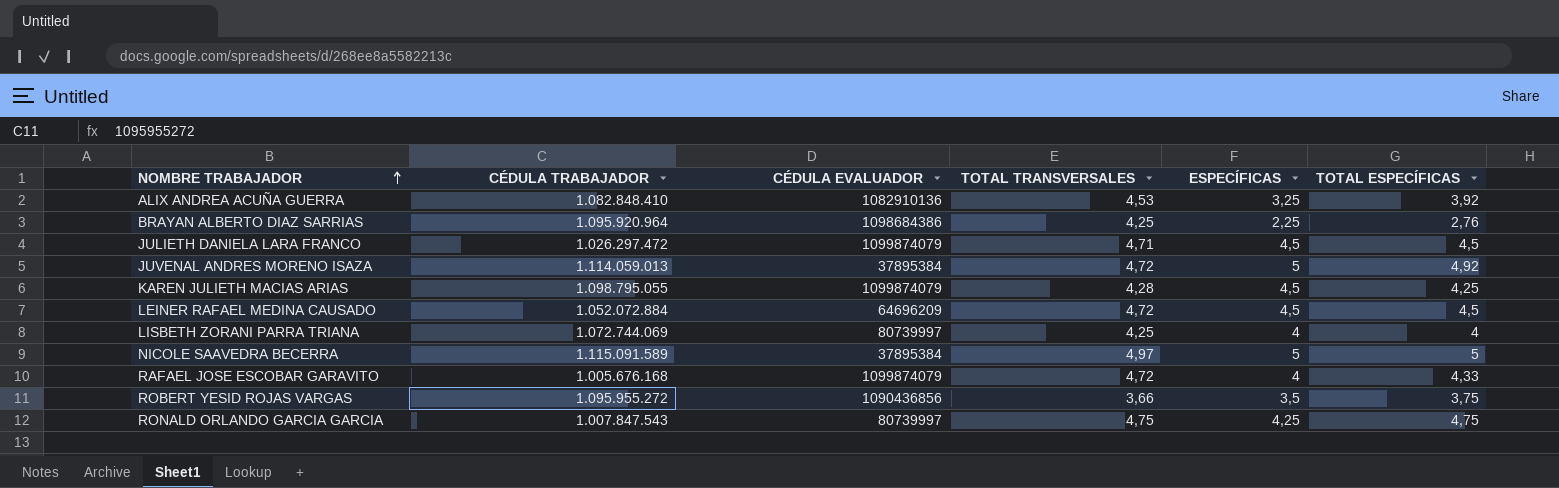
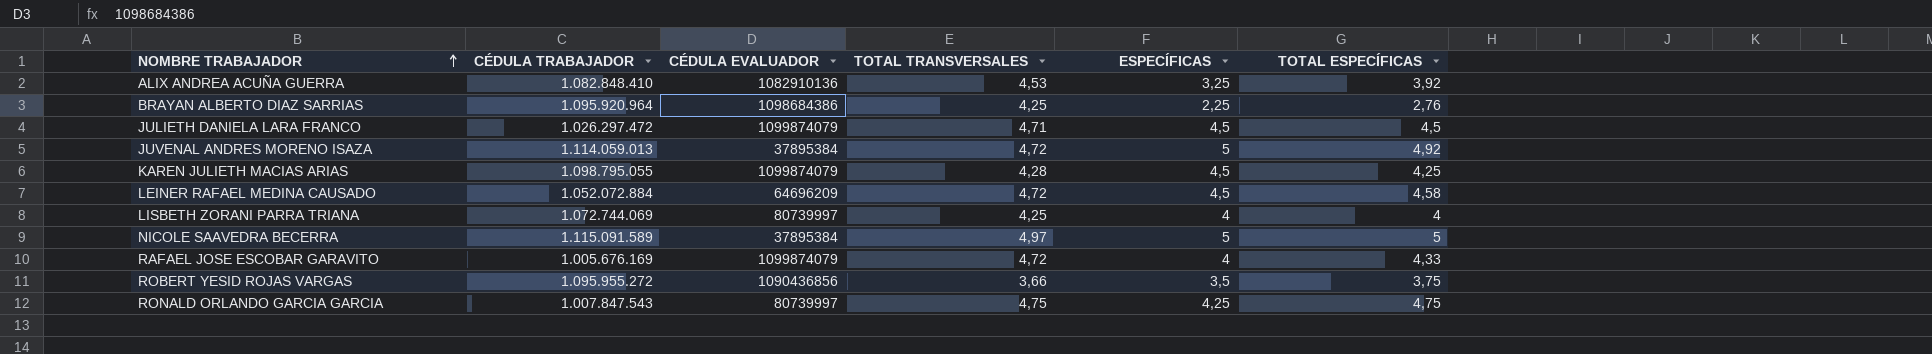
LEINER RAFAEL MEDINA CAUSADO | TOTAL ESPECÍFICAS: 4,5 -> 4,58
RAFAEL JOSE ESCOBAR GARAVITO | CÉDULA TRABAJADOR: 1.005.676.168 -> 1.005.676.169

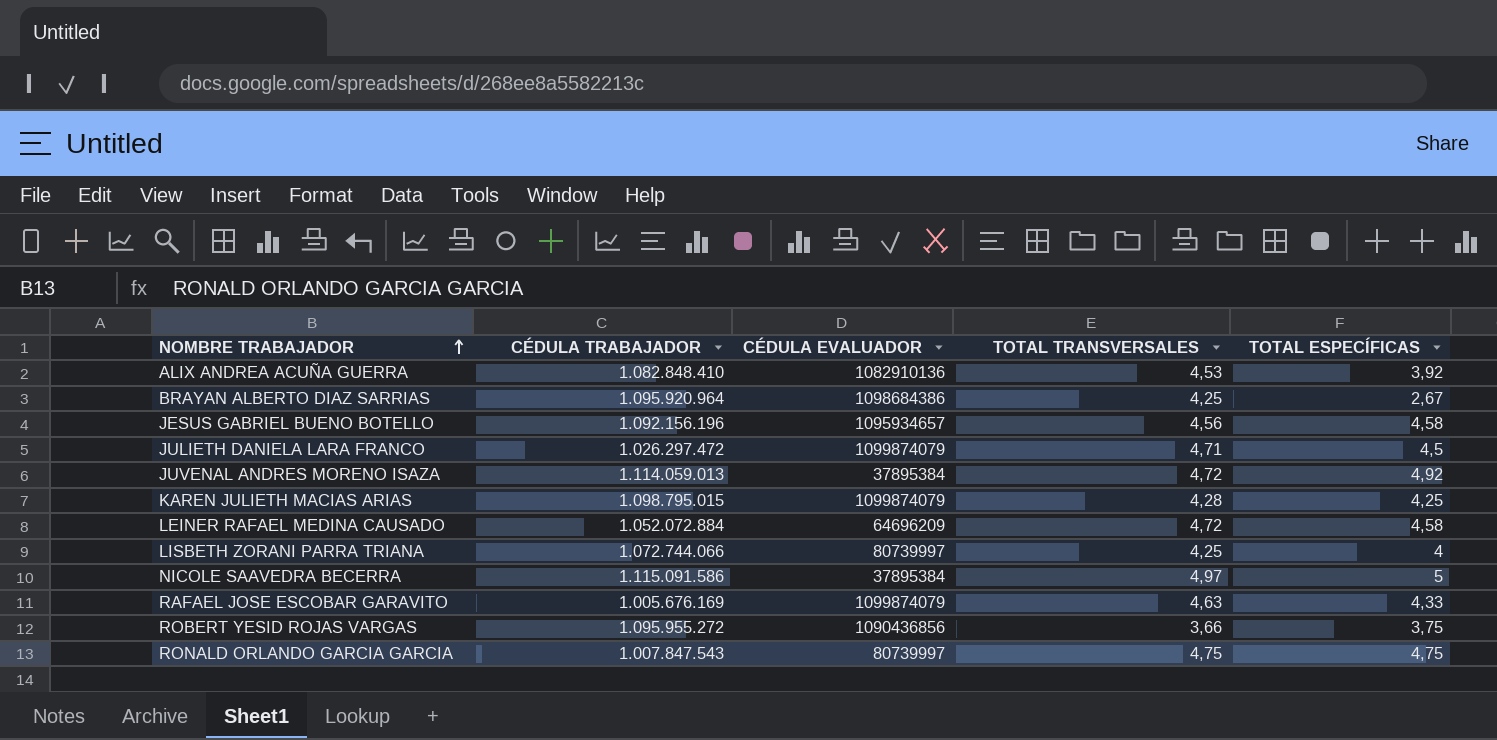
column ESPECÍFICAS | position: 5 -> none
BRAYAN ALBERTO DIAZ SARRIAS | TOTAL ESPECÍFICAS: 2,76 -> 2,67
row JESUS GABRIEL BUENO BOTELLO: none -> 1.092.156.196 | 1095934657 | 4,56 | 4,58
KAREN JULIETH MACIAS ARIAS | CÉDULA TRABAJADOR: 1.098.795.055 -> 1.098.795.015
LISBETH ZORANI PARRA TRIANA | CÉDULA TRABAJADOR: 1.072.744.069 -> 1.072.744.066
NICOLE SAAVEDRA BECERRA | CÉDULA TRABAJADOR: 1.115.091.589 -> 1.115.091.586
RAFAEL JOSE ESCOBAR GARAVITO | TOTAL TRANSVERSALES: 4,72 -> 4,63

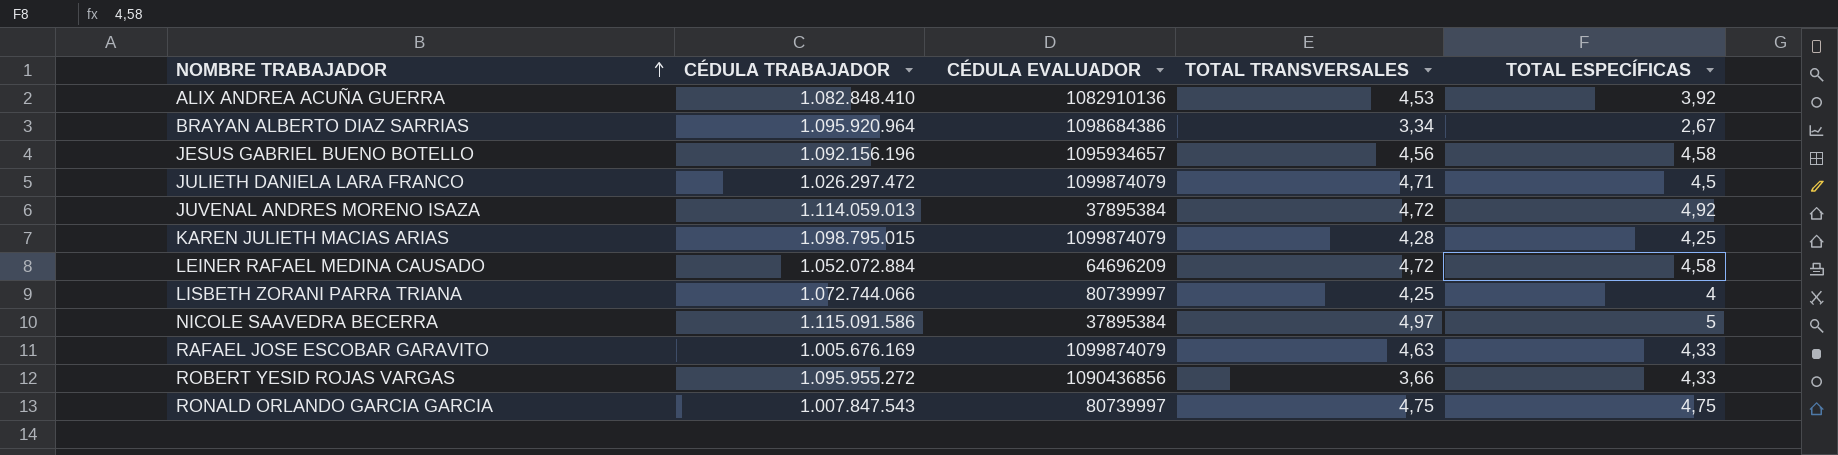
BRAYAN ALBERTO DIAZ SARRIAS | TOTAL TRANSVERSALES: 4,25 -> 3,34
ROBERT YESID ROJAS VARGAS | TOTAL ESPECÍFICAS: 3,75 -> 4,33

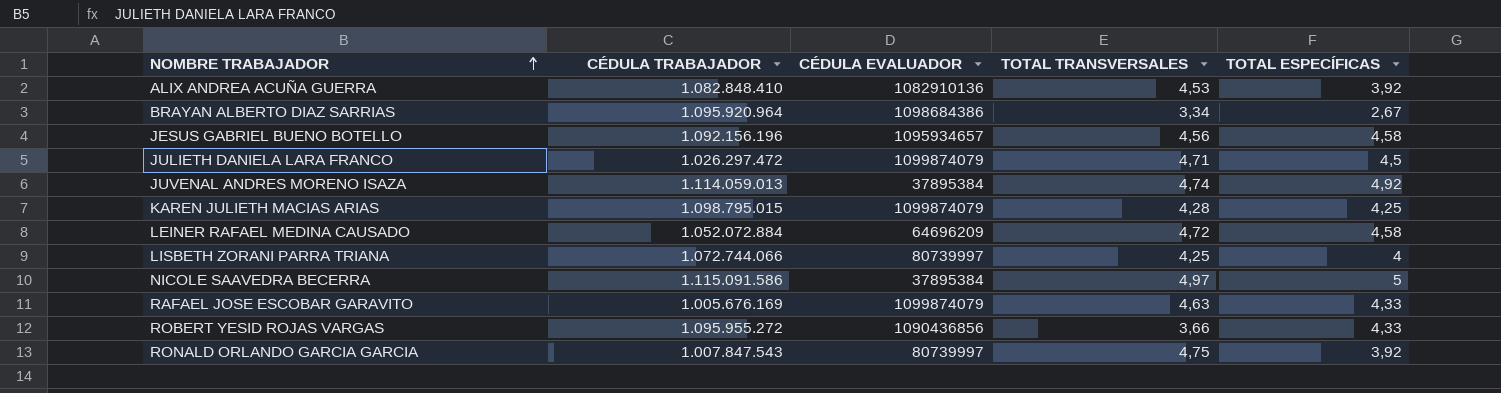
JUVENAL ANDRES MORENO ISAZA | TOTAL TRANSVERSALES: 4,72 -> 4,74
RONALD ORLANDO GARCIA GARCIA | TOTAL ESPECÍFICAS: 4,75 -> 3,92

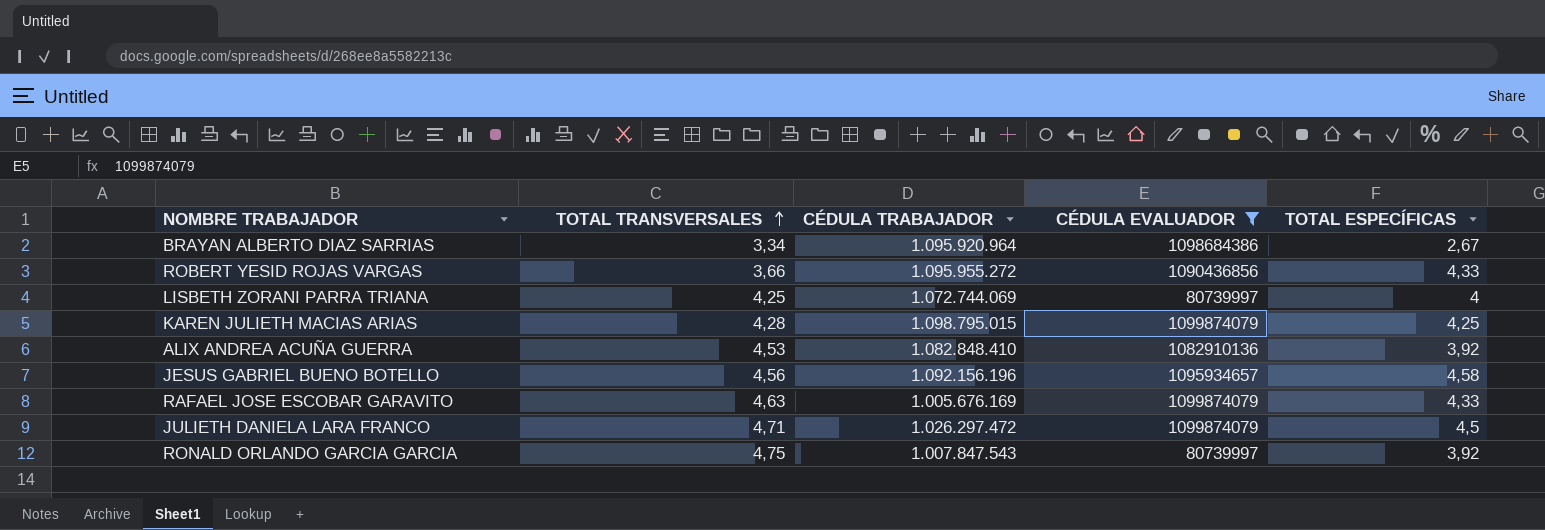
filter: none -> CÉDULA EVALUADOR >= 80739997
row order: NOMBRE TRABAJADOR ascending -> TOTAL TRANSVERSALES ascending
column TOTAL TRANSVERSALES | position: 4 -> 2
LISBETH ZORANI PARRA TRIANA | CÉDULA TRABAJADOR: 1.072.744.066 -> 1.072.744.069

